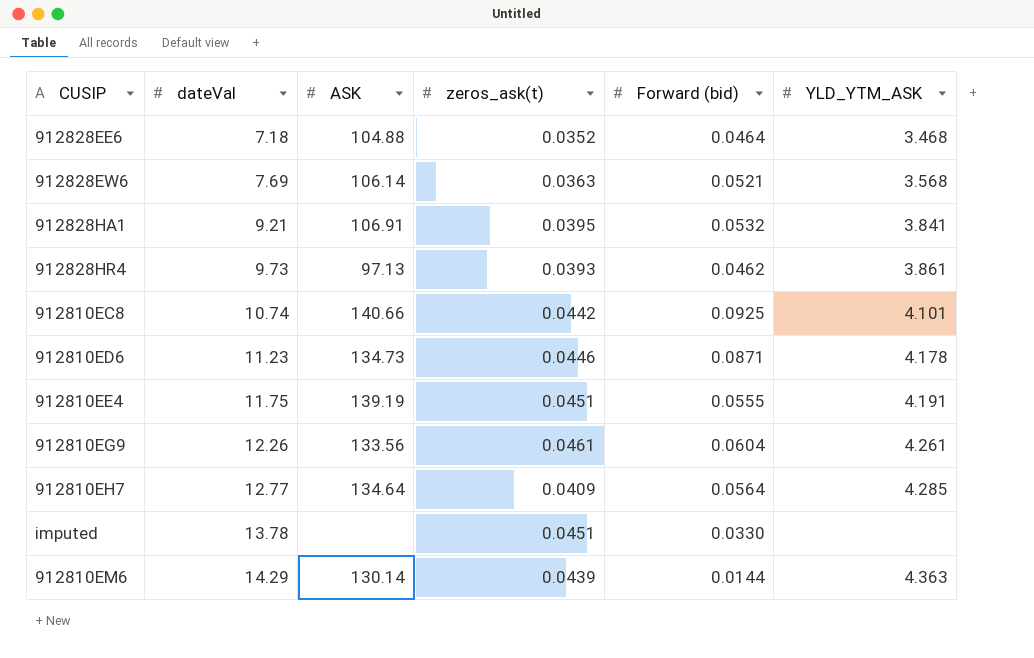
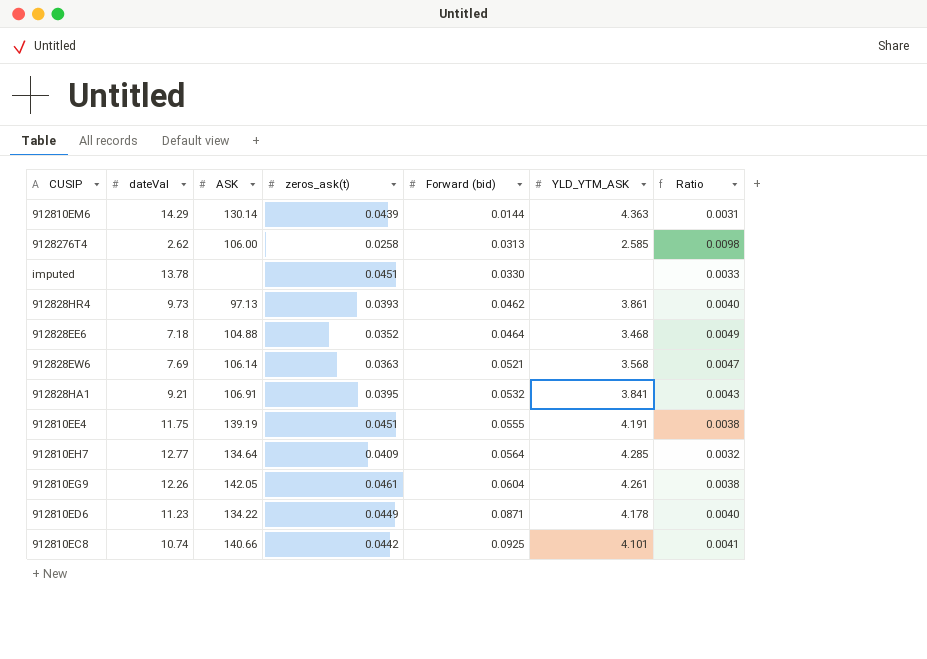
row order: dateVal ascending -> Forward (bid) ascending
column Ratio | formula: none -> [zeros_ask(t)] / [dateVal]
row 9128276T4: none -> 2.62 | 106.00 | 0.0258 | 0.0313 | 2.585 | 0.0098
912810EG9 | ASK: 133.56 -> 142.05
912810ED6 | ASK: 134.73 -> 134.22
912810ED6 | zeros_ask(t): 0.0446 -> 0.0449

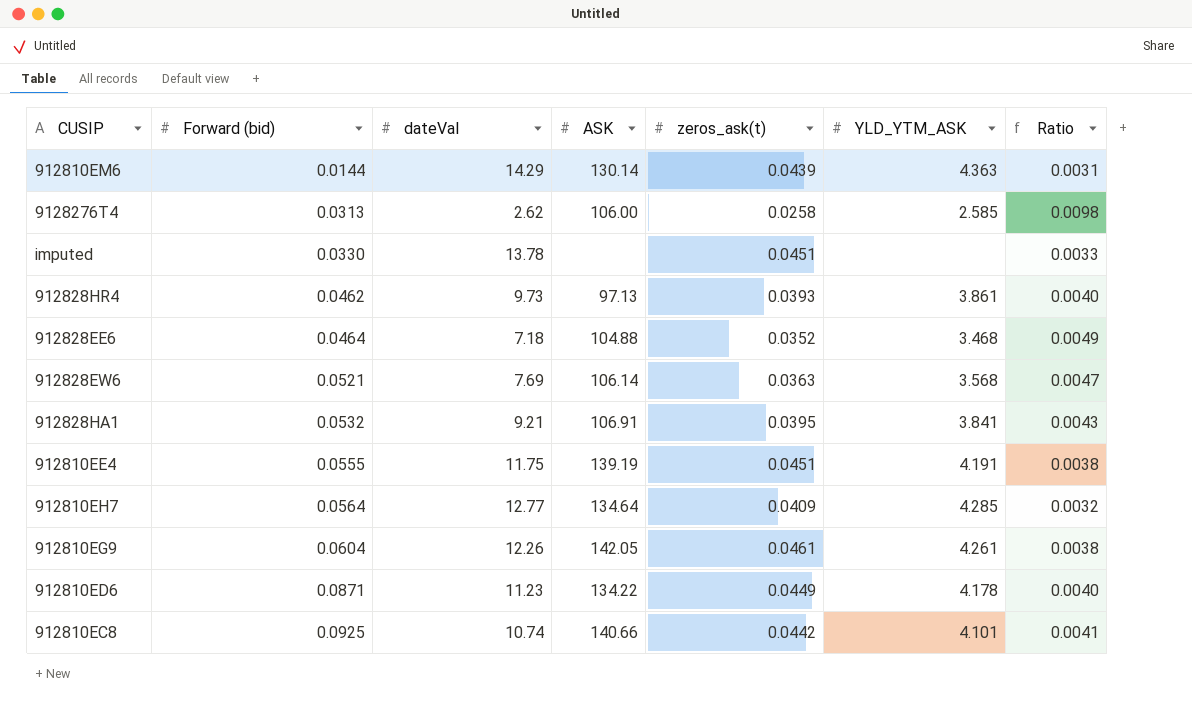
column Forward (bid) | position: 5 -> 2

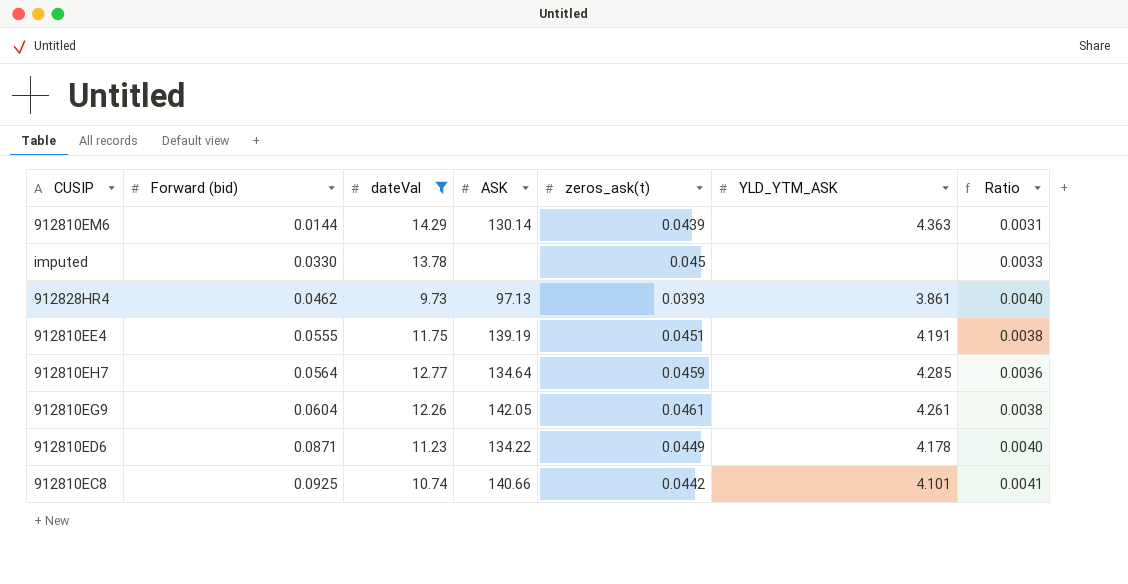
filter: none -> dateVal >= 9.73
imputed | zeros_ask(t): 0.0451 -> 0.045
912810EH7 | zeros_ask(t): 0.0409 -> 0.0459
912810EH7 | Ratio: 0.0032 -> 0.0036

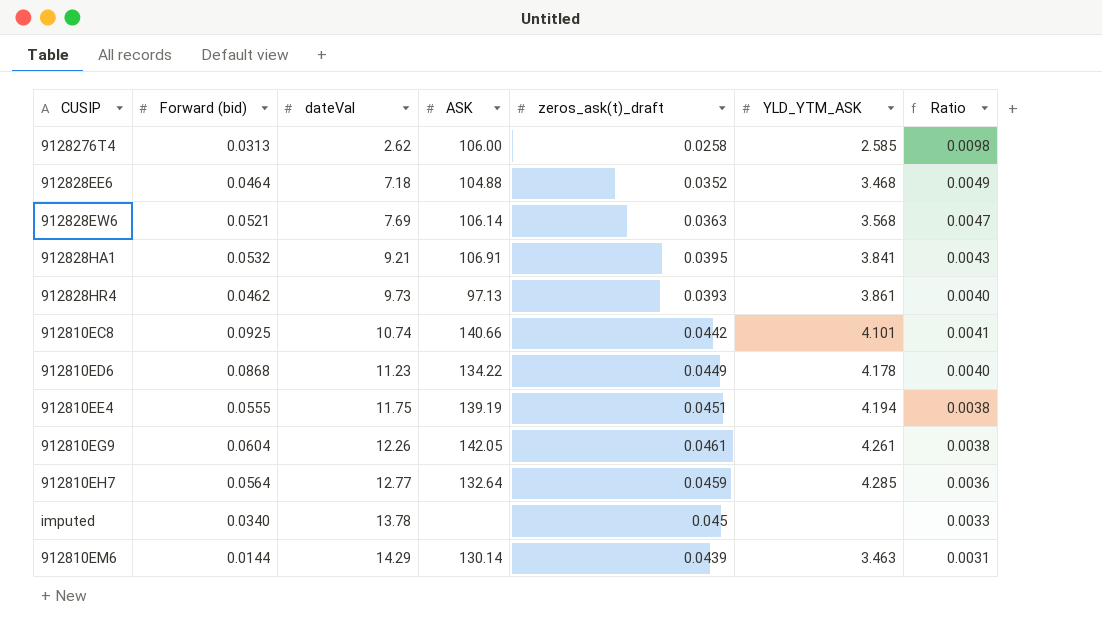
filter: dateVal >= 9.73 -> none
row order: Forward (bid) ascending -> dateVal ascending
column name: zeros_ask(t) -> zeros_ask(t)_draft
912810ED6 | Forward (bid): 0.0871 -> 0.0868
912810EE4 | YLD_YTM_ASK: 4.191 -> 4.194
912810EH7 | ASK: 134.64 -> 132.64
imputed | Forward (bid): 0.0330 -> 0.0340
912810EM6 | YLD_YTM_ASK: 4.363 -> 3.463

